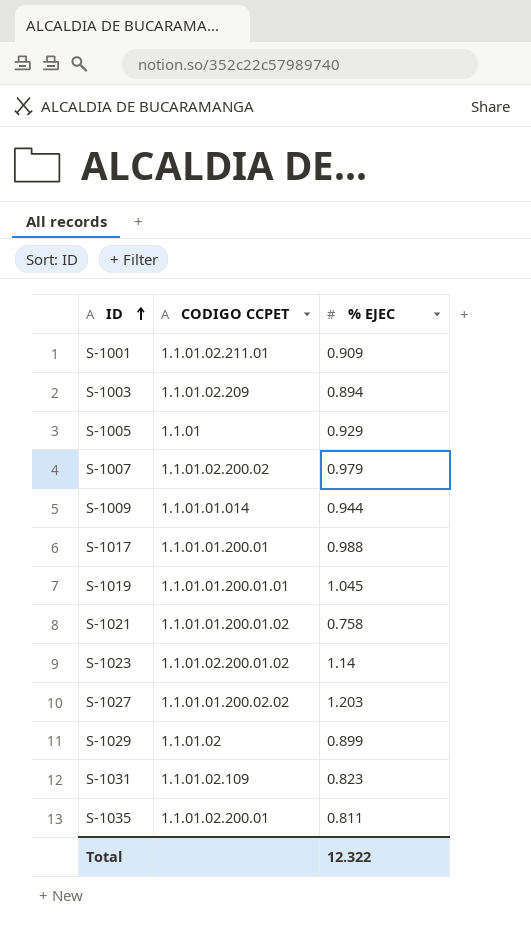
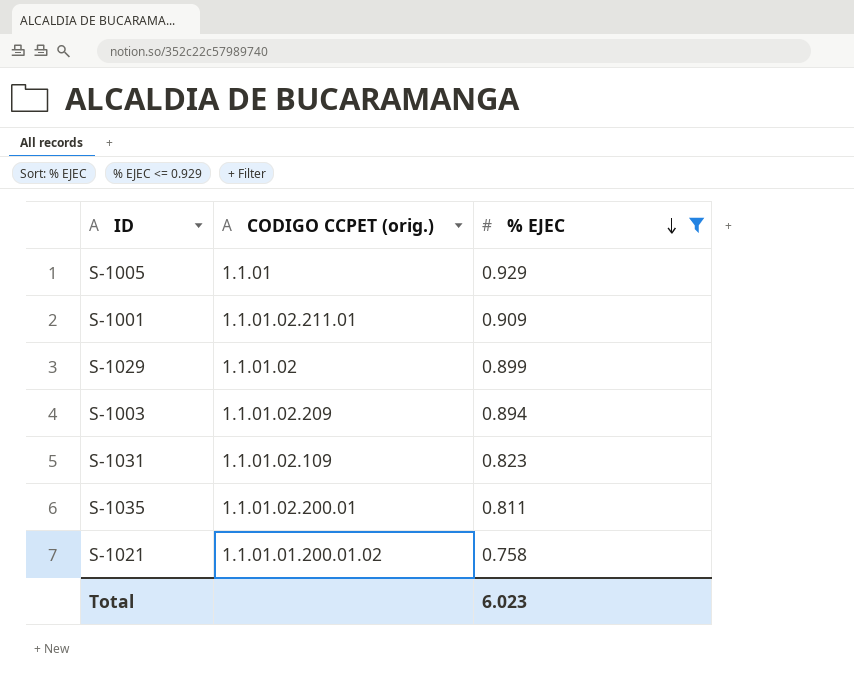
filter: none -> % EJEC <= 0.929
row order: ID ascending -> % EJEC descending
column name: CODIGO CCPET -> CODIGO CCPET (orig.)
Total | % EJEC: 12.322 -> 6.023

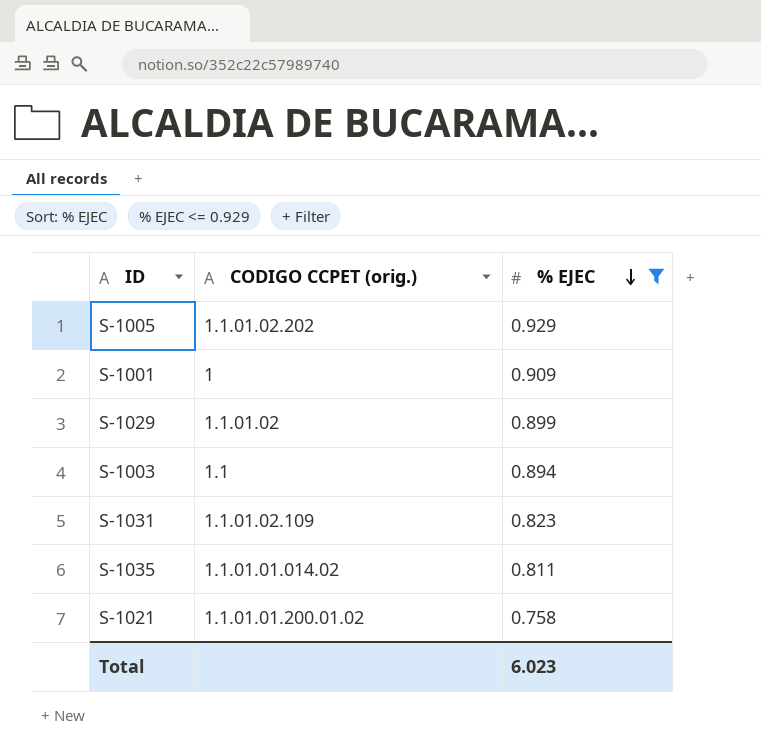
S-1005 | CODIGO CCPET (orig.): 1.1.01 -> 1.1.01.02.202
S-1001 | CODIGO CCPET (orig.): 1.1.01.02.211.01 -> 1
S-1003 | CODIGO CCPET (orig.): 1.1.01.02.209 -> 1.1
S-1035 | CODIGO CCPET (orig.): 1.1.01.02.200.01 -> 1.1.01.01.014.02

